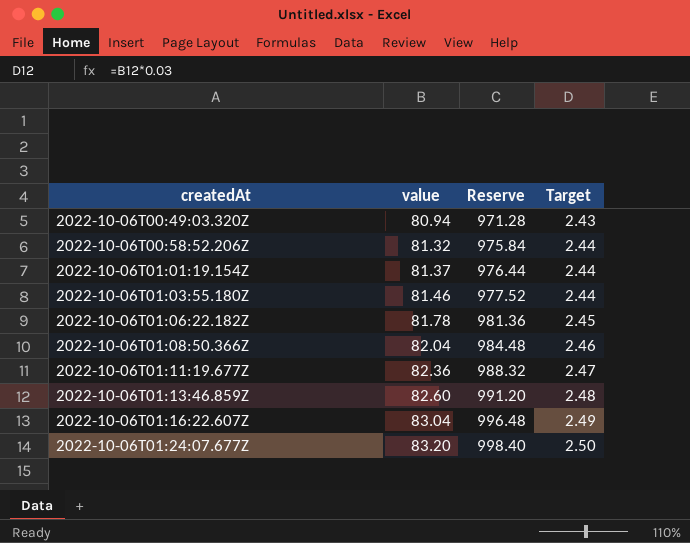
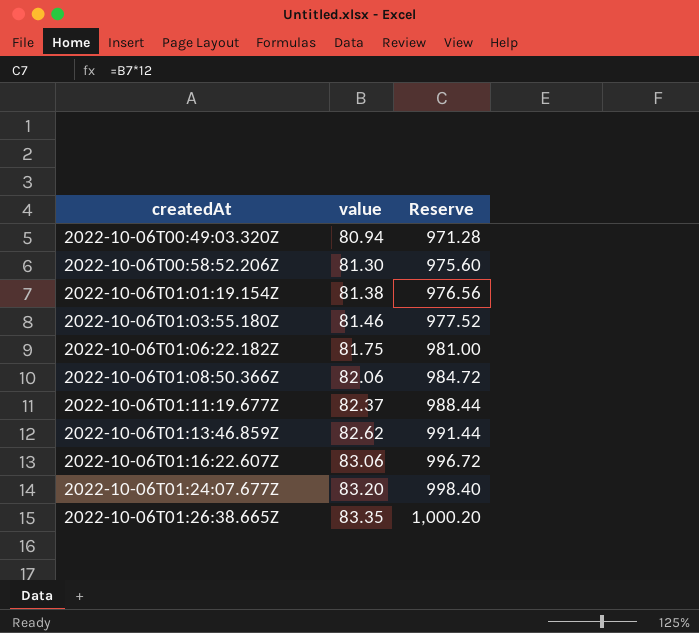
column Target | formula: [value] * 0.03 -> none
2022-10-06T00:58:52.206Z | value: 81.32 -> 81.30
2022-10-06T00:58:52.206Z | Reserve: 975.84 -> 975.60
2022-10-06T01:01:19.154Z | value: 81.37 -> 81.38
2022-10-06T01:01:19.154Z | Reserve: 976.44 -> 976.56
2022-10-06T01:06:22.182Z | value: 81.78 -> 81.75
2022-10-06T01:06:22.182Z | Reserve: 981.36 -> 981.00
2022-10-06T01:08:50.366Z | value: 82.04 -> 82.06
2022-10-06T01:08:50.366Z | Reserve: 984.48 -> 984.72
2022-10-06T01:11:19.677Z | value: 82.36 -> 82.37
2022-10-06T01:11:19.677Z | Reserve: 988.32 -> 988.44
2022-10-06T01:13:46.859Z | value: 82.60 -> 82.62
2022-10-06T01:13:46.859Z | Reserve: 991.20 -> 991.44
2022-10-06T01:16:22.607Z | value: 83.04 -> 83.06
2022-10-06T01:16:22.607Z | Reserve: 996.48 -> 996.72
row 2022-10-06T01:26:38.665Z: none -> 83.35 | 1,000.20

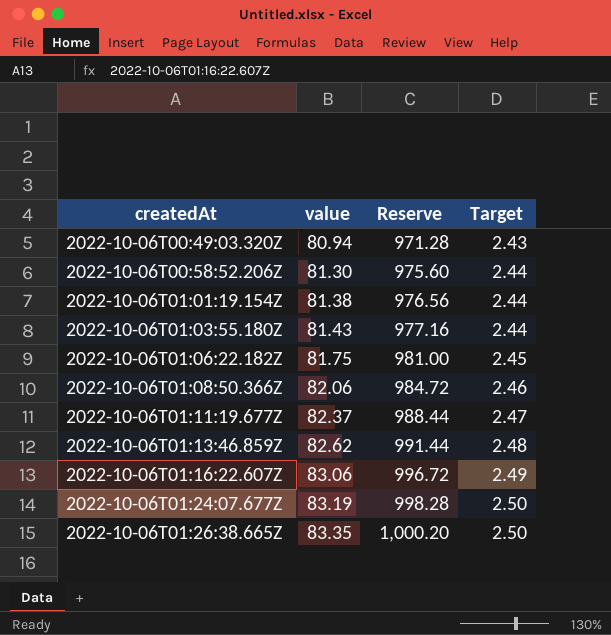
column Target | formula: none -> [value] * 0.03
2022-10-06T01:03:55.180Z | value: 81.46 -> 81.43
2022-10-06T01:03:55.180Z | Reserve: 977.52 -> 977.16
2022-10-06T01:24:07.677Z | value: 83.20 -> 83.19
2022-10-06T01:24:07.677Z | Reserve: 998.40 -> 998.28

